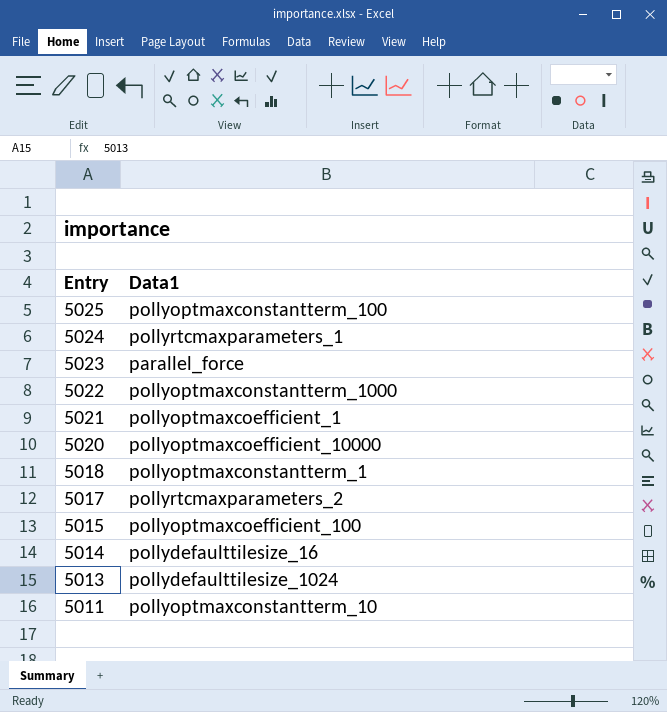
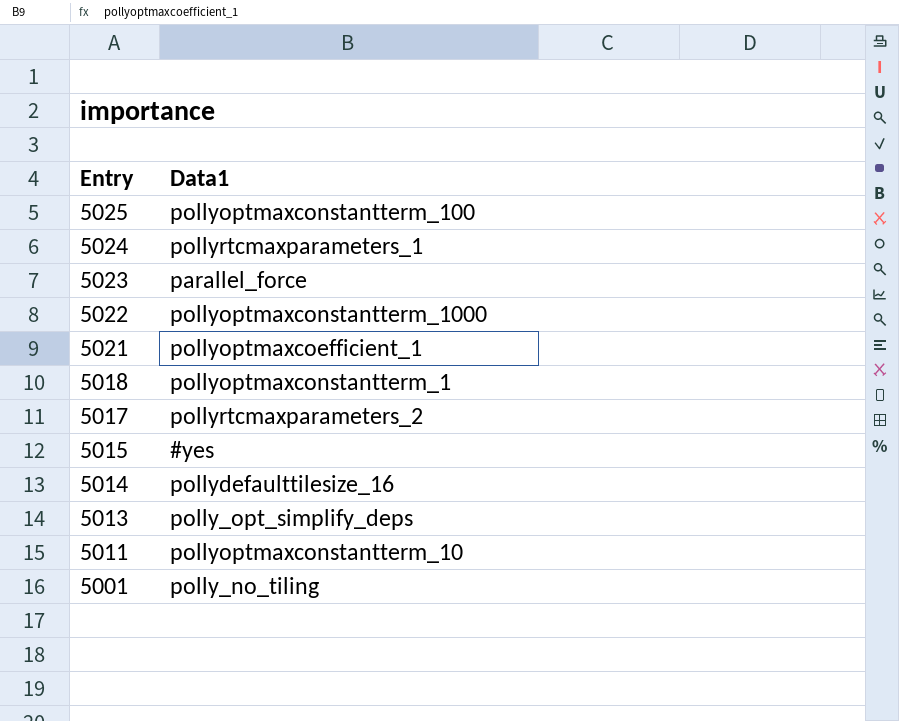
row 5020: pollyoptmaxcoefficient_10000 -> none
5015 | Data1: pollyoptmaxcoefficient_100 -> #yes
5013 | Data1: pollydefaulttilesize_1024 -> polly_opt_simplify_deps
row 5001: none -> polly_no_tiling

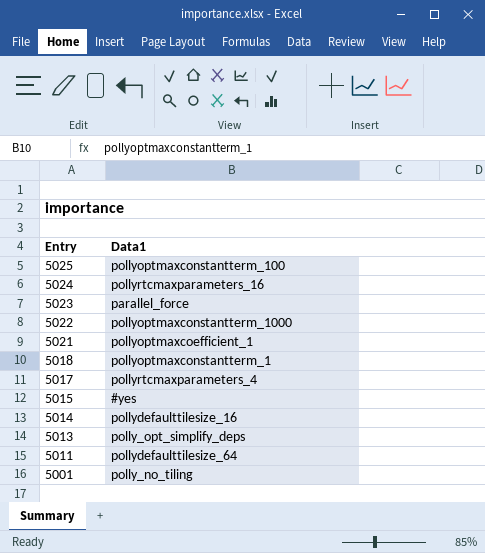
5024 | Data1: pollyrtcmaxparameters_1 -> pollyrtcmaxparameters_16
5017 | Data1: pollyrtcmaxparameters_2 -> pollyrtcmaxparameters_4
5011 | Data1: pollyoptmaxconstantterm_10 -> pollydefaulttilesize_64

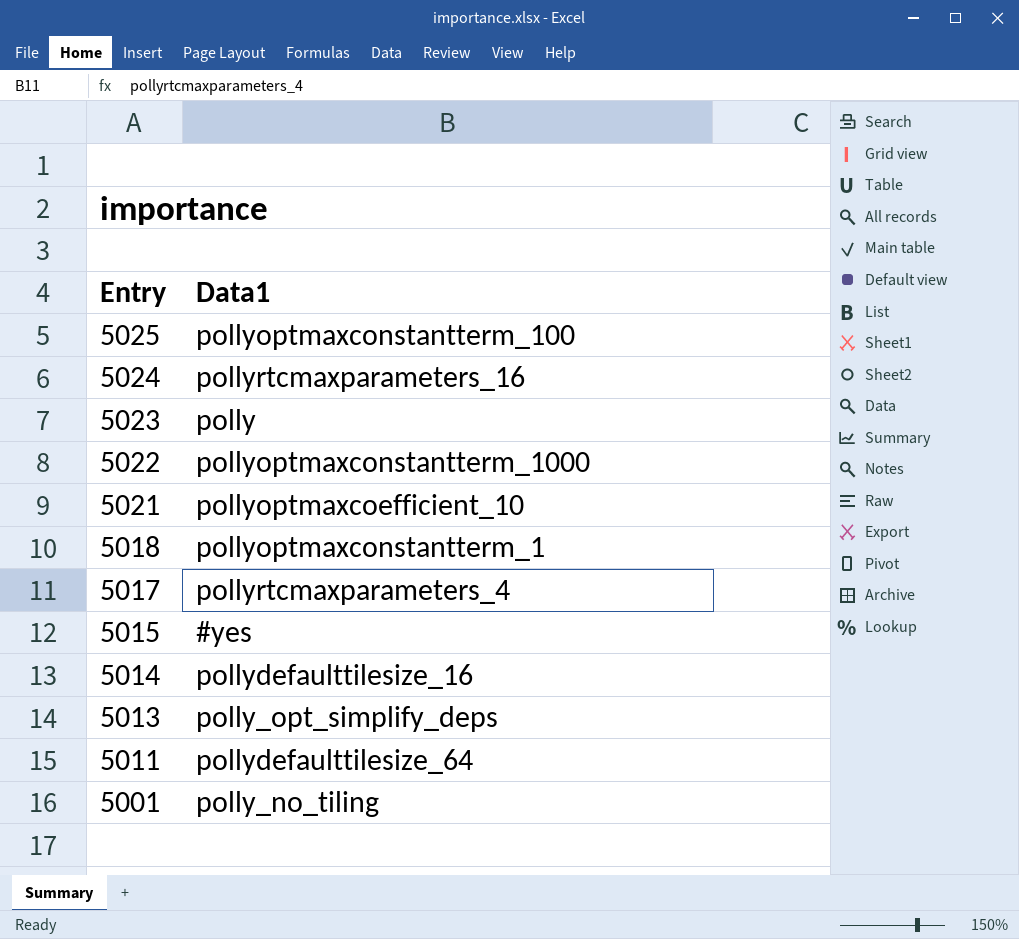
5023 | Data1: parallel_force -> polly
5021 | Data1: pollyoptmaxcoefficient_1 -> pollyoptmaxcoefficient_10

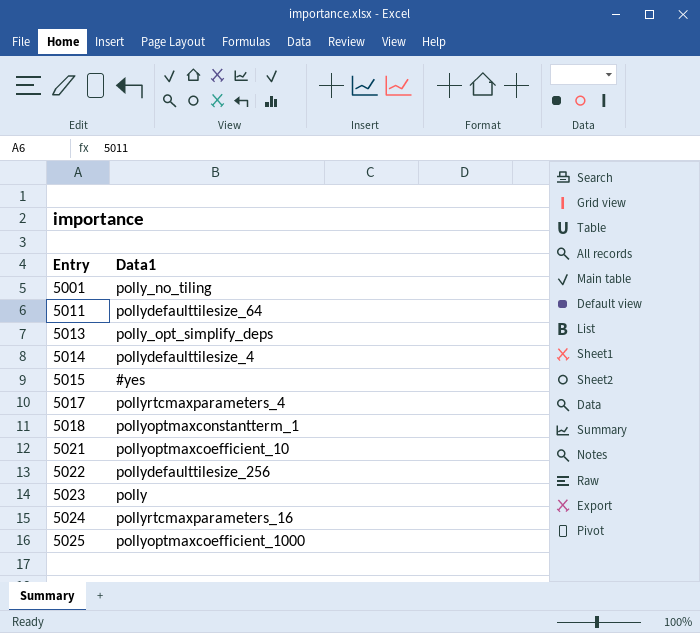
row order: Entry descending -> Entry ascending
5014 | Data1: pollydefaulttilesize_16 -> pollydefaulttilesize_4
5022 | Data1: pollyoptmaxconstantterm_1000 -> pollydefaulttilesize_256
5025 | Data1: pollyoptmaxconstantterm_100 -> pollyoptmaxcoefficient_1000

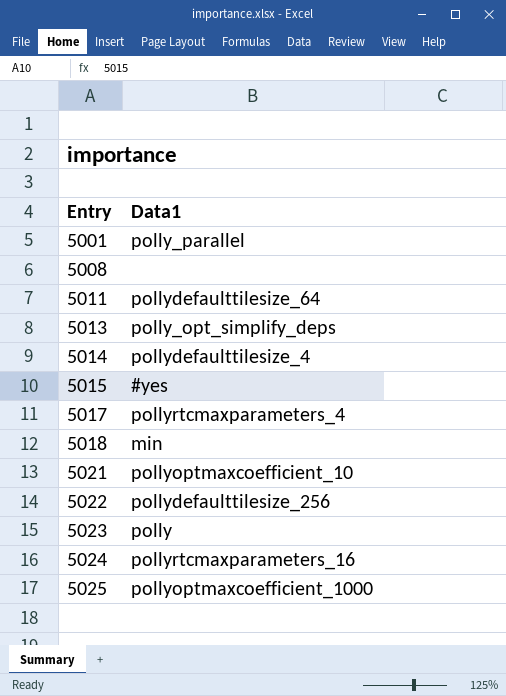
5001 | Data1: polly_no_tiling -> polly_parallel
row 5008: none -> none
5018 | Data1: pollyoptmaxconstantterm_1 -> min

